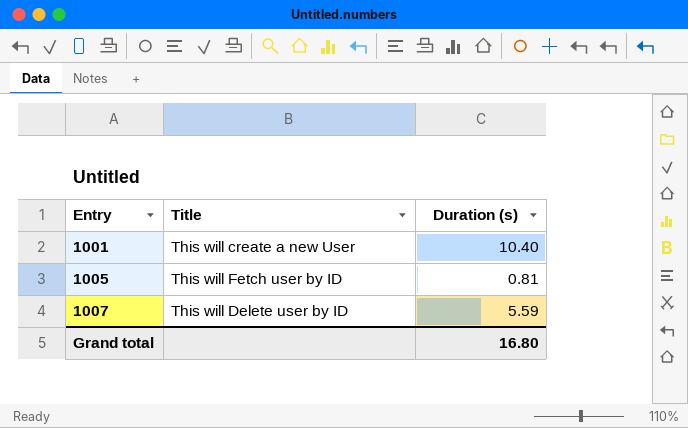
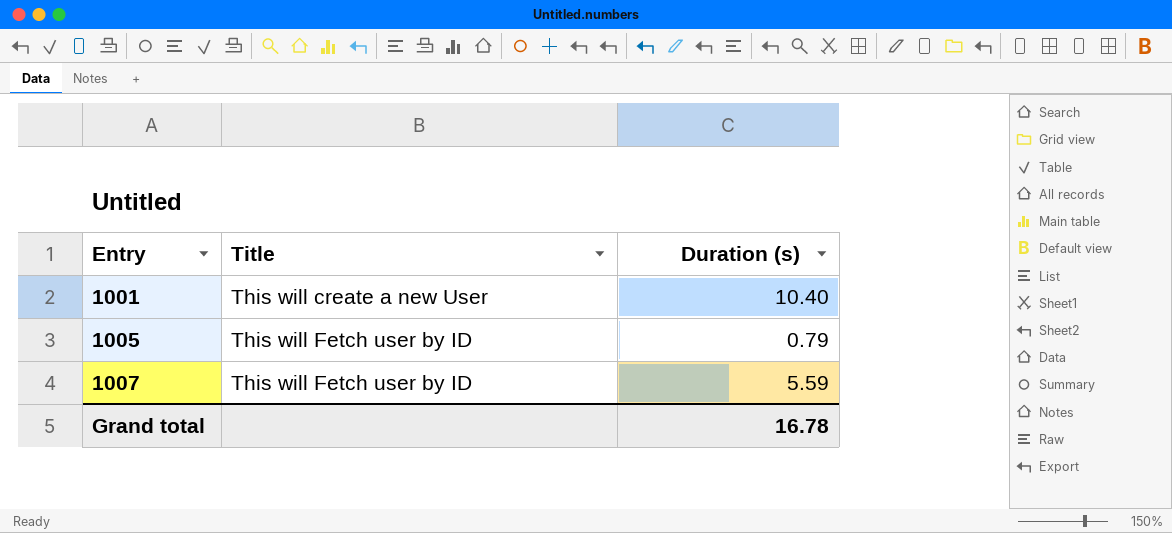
1005 | Duration (s): 0.81 -> 0.79
1007 | Title: This will Delete user by ID -> This will Fetch user by ID
Grand total | Duration (s): 16.80 -> 16.78

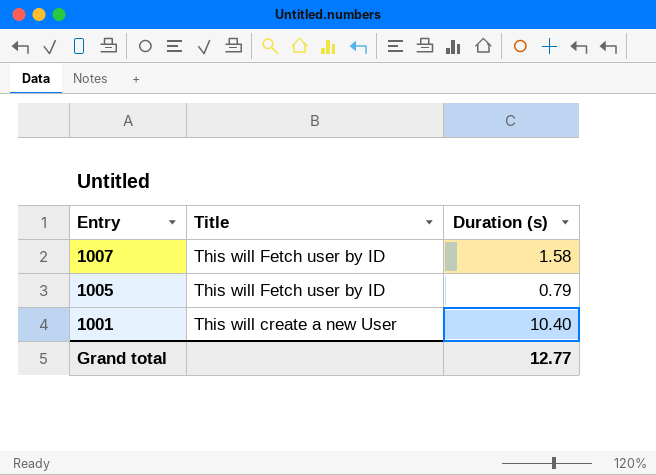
row order: Entry ascending -> Entry descending
1007 | Duration (s): 5.59 -> 1.58
Grand total | Duration (s): 16.78 -> 12.77

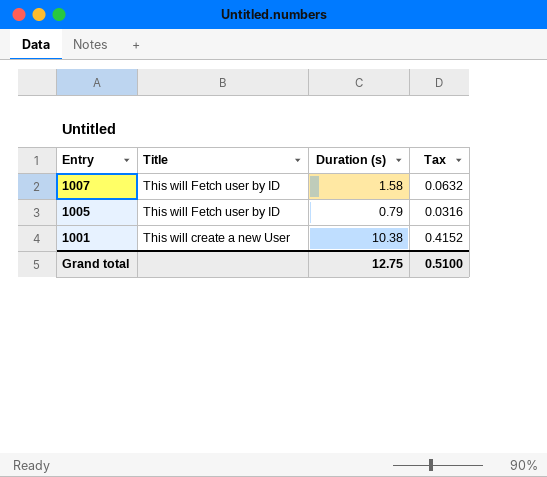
column Tax | formula: none -> [Duration (s)] * 0.04
1001 | Duration (s): 10.40 -> 10.38
Grand total | Duration (s): 12.77 -> 12.75

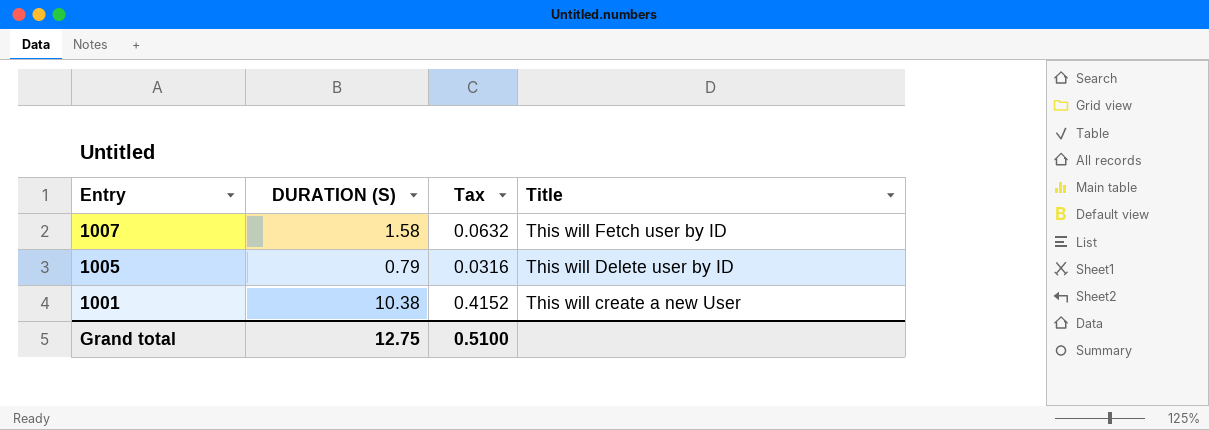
column name: Duration (s) -> DURATION (S)
column Title | position: 2 -> 4
1005 | Title: This will Fetch user by ID -> This will Delete user by ID

